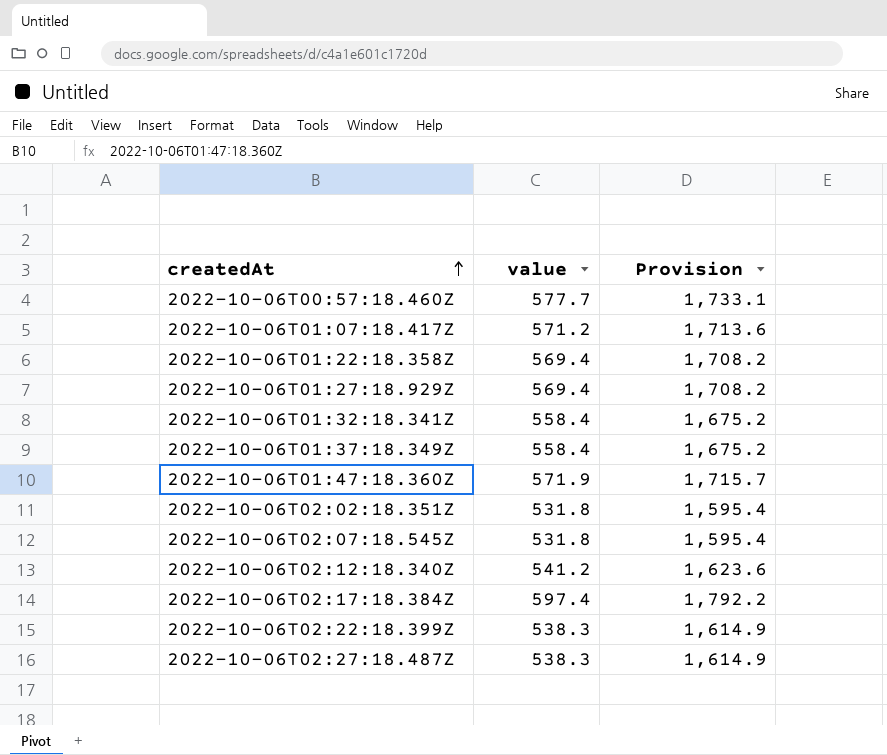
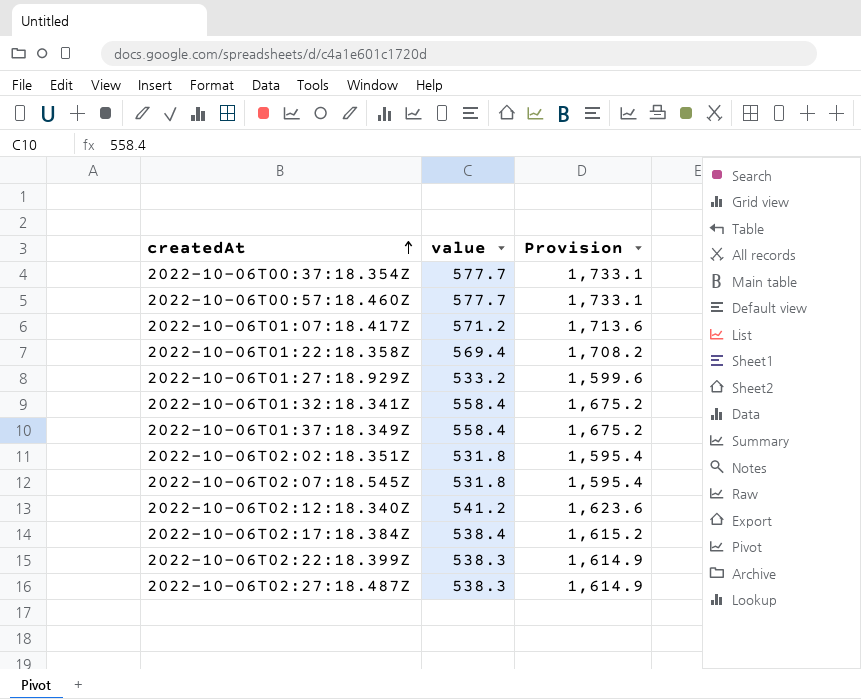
row 2022-10-06T01:47:18.360Z: 571.9 | 1,715.7 -> none
row 2022-10-06T00:37:18.354Z: none -> 577.7 | 1,733.1
2022-10-06T01:27:18.929Z | value: 569.4 -> 533.2
2022-10-06T01:27:18.929Z | Provision: 1,708.2 -> 1,599.6
2022-10-06T02:17:18.384Z | value: 597.4 -> 538.4
2022-10-06T02:17:18.384Z | Provision: 1,792.2 -> 1,615.2

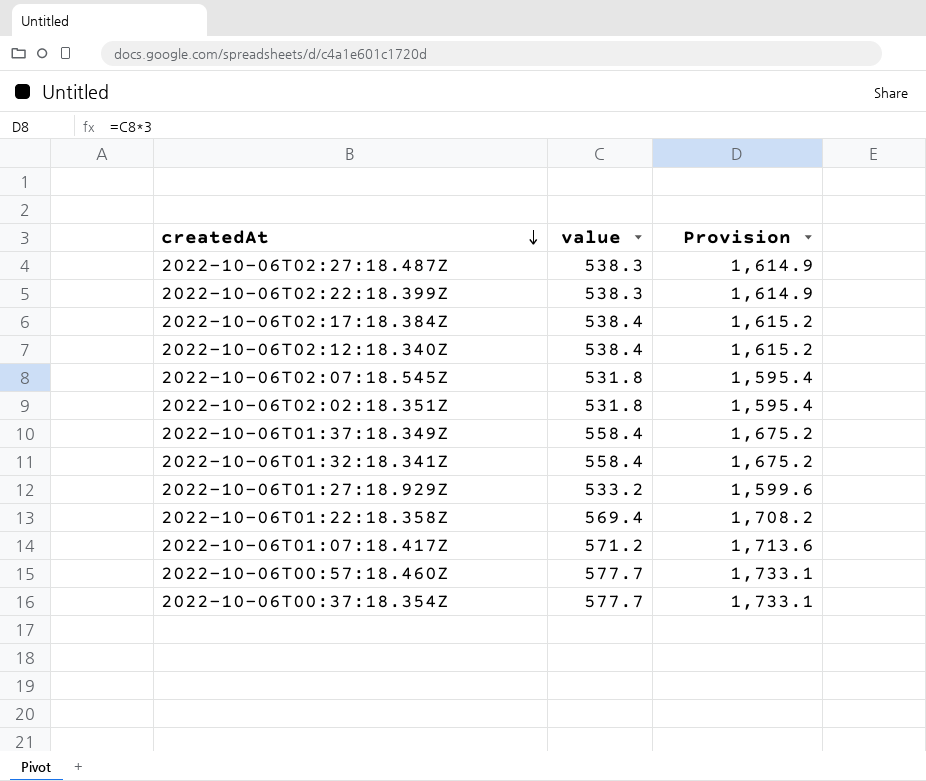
row order: createdAt ascending -> createdAt descending
2022-10-06T02:12:18.340Z | value: 541.2 -> 538.4
2022-10-06T02:12:18.340Z | Provision: 1,623.6 -> 1,615.2

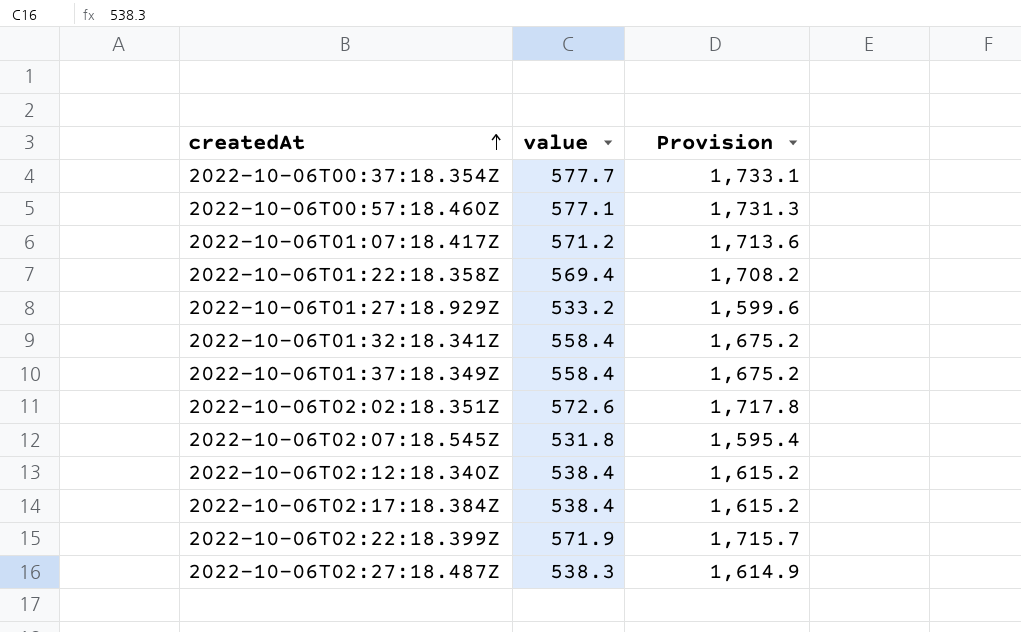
row order: createdAt descending -> createdAt ascending
2022-10-06T00:57:18.460Z | value: 577.7 -> 577.1
2022-10-06T00:57:18.460Z | Provision: 1,733.1 -> 1,731.3
2022-10-06T02:02:18.351Z | value: 531.8 -> 572.6
2022-10-06T02:02:18.351Z | Provision: 1,595.4 -> 1,717.8
2022-10-06T02:22:18.399Z | value: 538.3 -> 571.9
2022-10-06T02:22:18.399Z | Provision: 1,614.9 -> 1,715.7

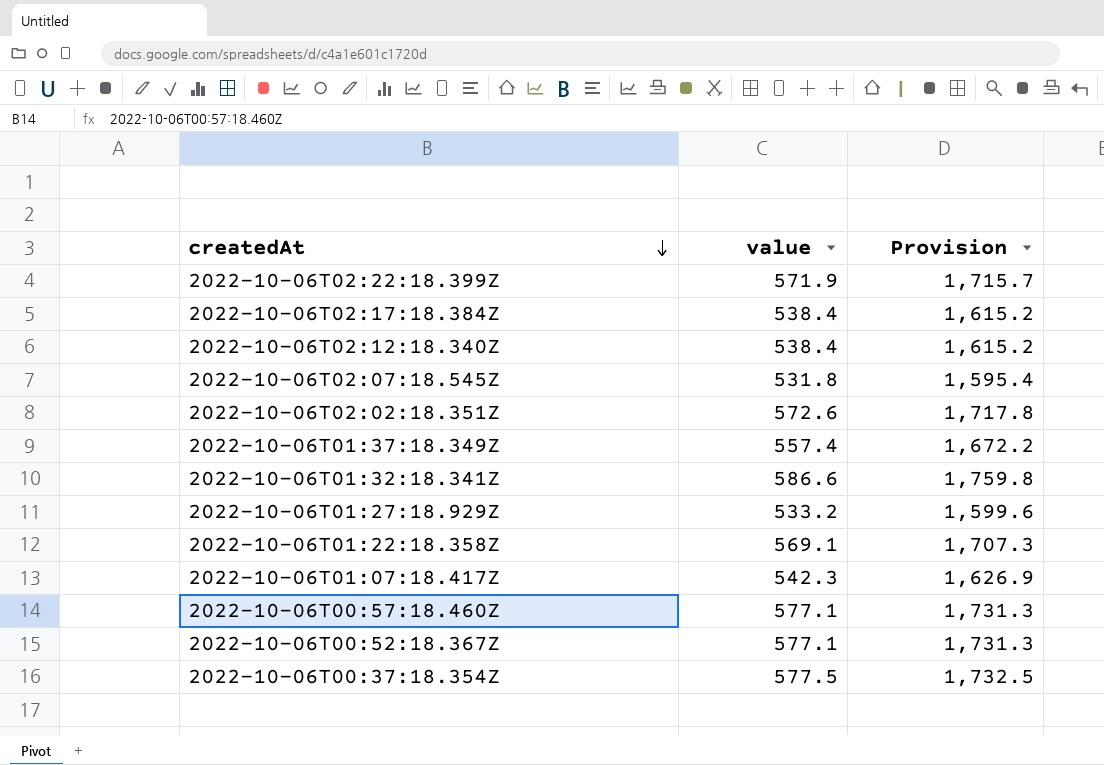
row order: createdAt ascending -> createdAt descending
row 2022-10-06T02:27:18.487Z: 538.3 | 1,614.9 -> none
2022-10-06T01:37:18.349Z | value: 558.4 -> 557.4
2022-10-06T01:37:18.349Z | Provision: 1,675.2 -> 1,672.2
2022-10-06T01:32:18.341Z | value: 558.4 -> 586.6
2022-10-06T01:32:18.341Z | Provision: 1,675.2 -> 1,759.8
2022-10-06T01:22:18.358Z | value: 569.4 -> 569.1
2022-10-06T01:22:18.358Z | Provision: 1,708.2 -> 1,707.3
2022-10-06T01:07:18.417Z | value: 571.2 -> 542.3
2022-10-06T01:07:18.417Z | Provision: 1,713.6 -> 1,626.9
row 2022-10-06T00:52:18.367Z: none -> 577.1 | 1,731.3
2022-10-06T00:37:18.354Z | value: 577.7 -> 577.5
2022-10-06T00:37:18.354Z | Provision: 1,733.1 -> 1,732.5

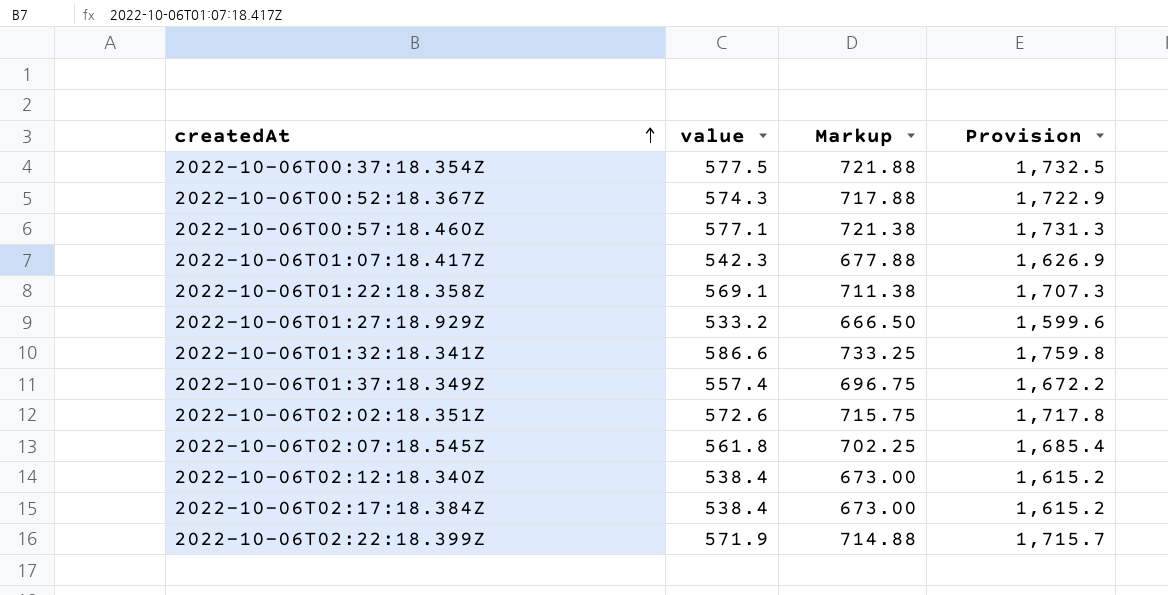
row order: createdAt descending -> createdAt ascending
column Markup | formula: none -> [value] * 1.25
2022-10-06T00:52:18.367Z | value: 577.1 -> 574.3
2022-10-06T00:52:18.367Z | Provision: 1,731.3 -> 1,722.9
2022-10-06T02:07:18.545Z | value: 531.8 -> 561.8
2022-10-06T02:07:18.545Z | Provision: 1,595.4 -> 1,685.4

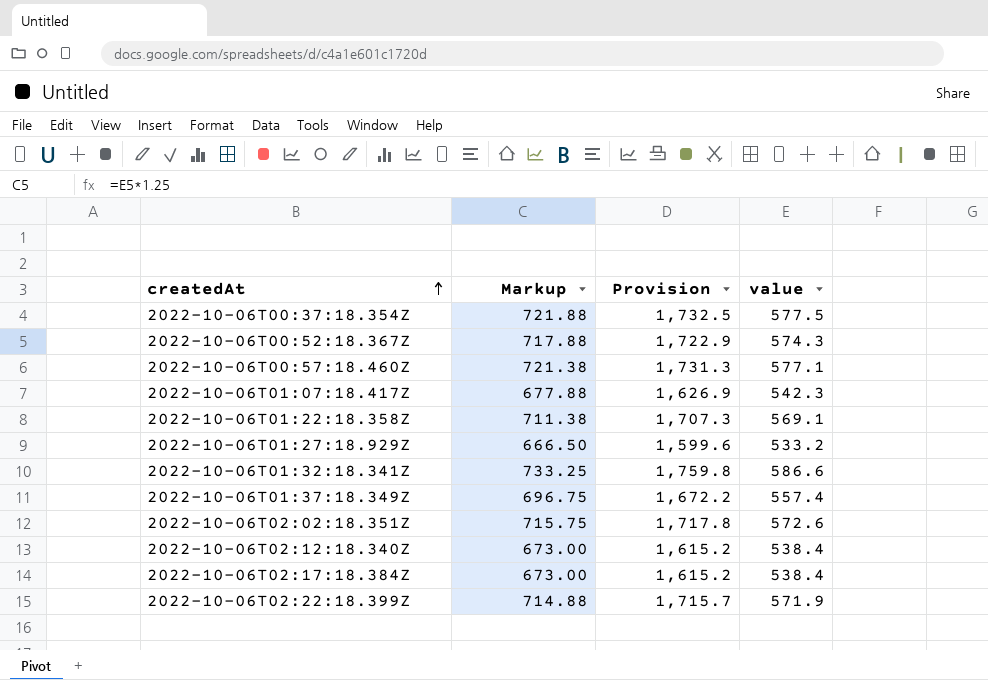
column value | position: 2 -> 4
row 2022-10-06T02:07:18.545Z: 561.8 | 702.25 | 1,685.4 -> none

